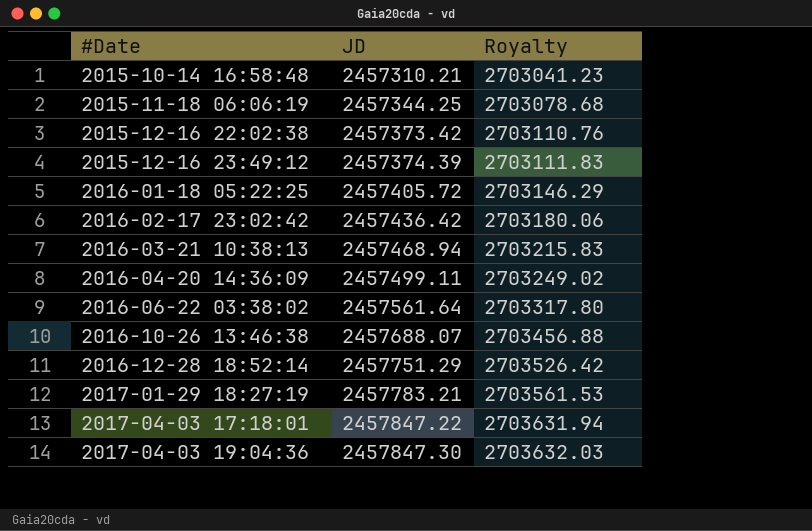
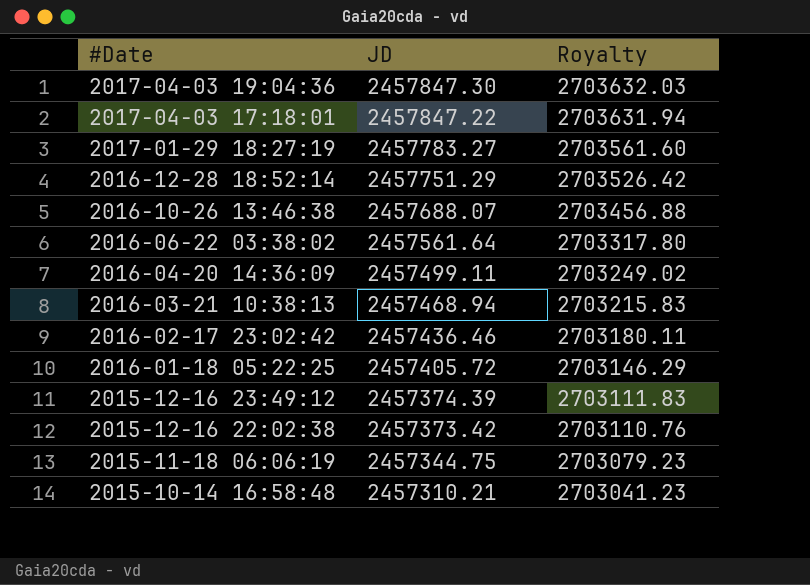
row order: #Date ascending -> #Date descending
2017-01-29 18:27:19 | JD: 2457783.21 -> 2457783.27
2017-01-29 18:27:19 | Royalty: 2703561.53 -> 2703561.60
2016-02-17 23:02:42 | JD: 2457436.42 -> 2457436.46
2016-02-17 23:02:42 | Royalty: 2703180.06 -> 2703180.11
2015-11-18 06:06:19 | JD: 2457344.25 -> 2457344.75
2015-11-18 06:06:19 | Royalty: 2703078.68 -> 2703079.23

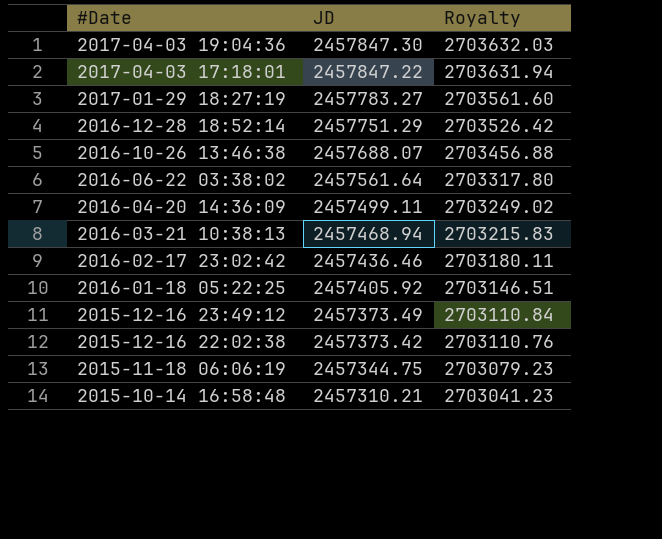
2016-01-18 05:22:25 | JD: 2457405.72 -> 2457405.92
2016-01-18 05:22:25 | Royalty: 2703146.29 -> 2703146.51
2015-12-16 23:49:12 | JD: 2457374.39 -> 2457373.49
2015-12-16 23:49:12 | Royalty: 2703111.83 -> 2703110.84

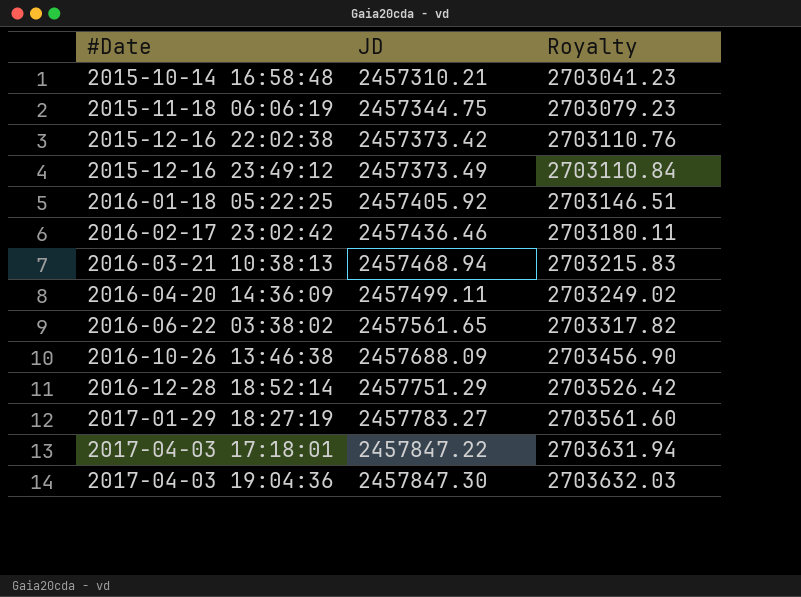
row order: #Date descending -> #Date ascending
2016-06-22 03:38:02 | JD: 2457561.64 -> 2457561.65
2016-06-22 03:38:02 | Royalty: 2703317.80 -> 2703317.82
2016-10-26 13:46:38 | JD: 2457688.07 -> 2457688.09
2016-10-26 13:46:38 | Royalty: 2703456.88 -> 2703456.90

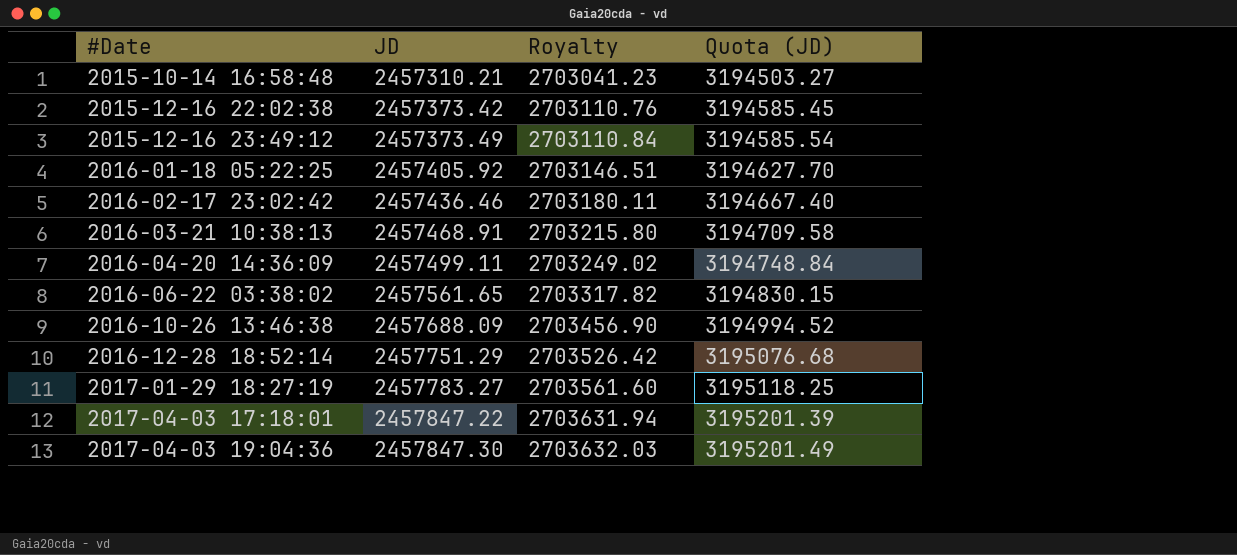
column Quota (JD) | formula: none -> [JD] * 1.3
row 2015-11-18 06:06:19: 2457344.75 | 2703079.23 -> none
2016-03-21 10:38:13 | JD: 2457468.94 -> 2457468.91
2016-03-21 10:38:13 | Royalty: 2703215.83 -> 2703215.80

